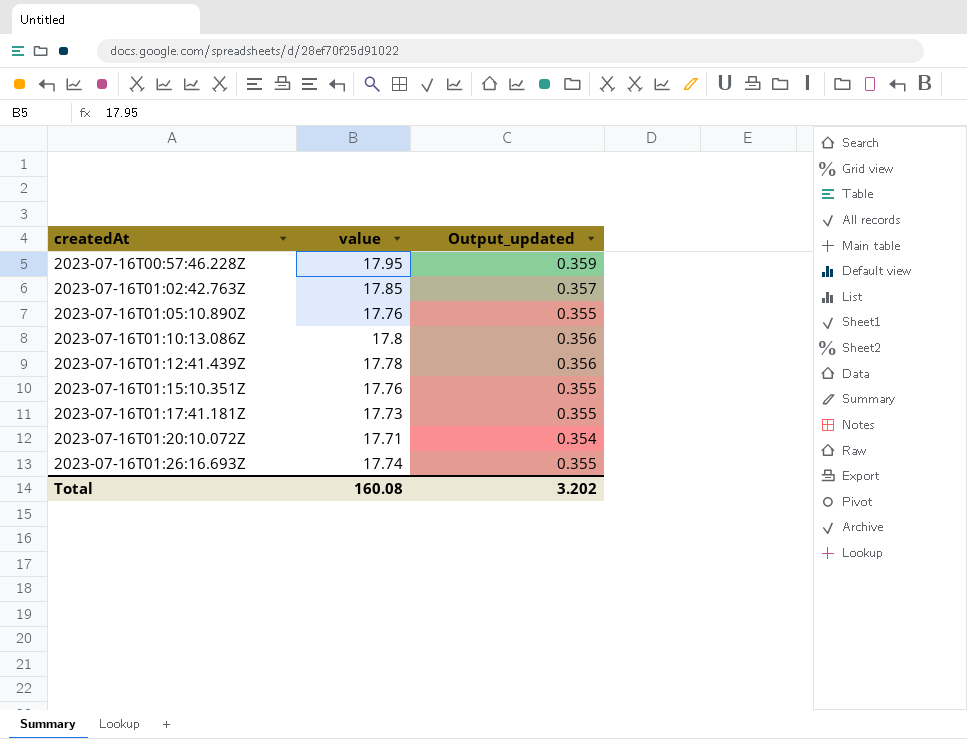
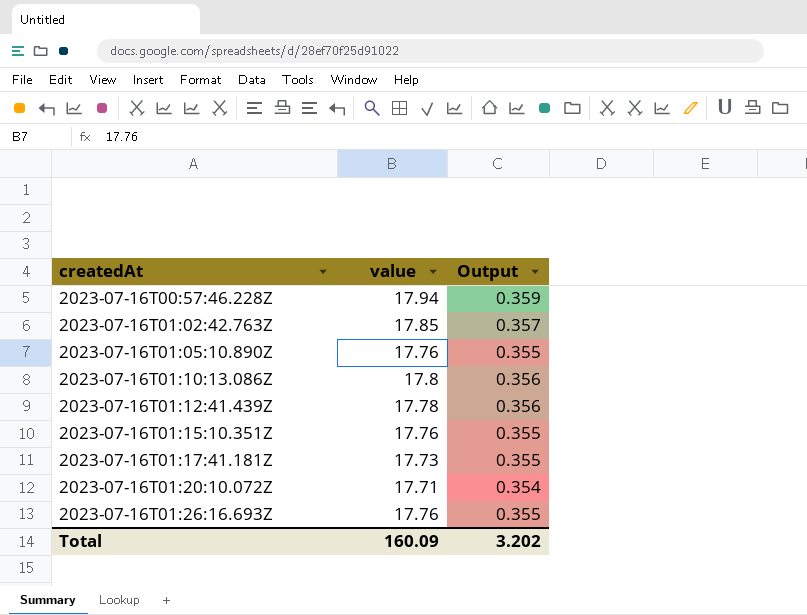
column name: Output_updated -> Output
2023-07-16T00:57:46.228Z | value: 17.95 -> 17.94
2023-07-16T01:26:16.693Z | value: 17.74 -> 17.76
Total | value: 160.08 -> 160.09

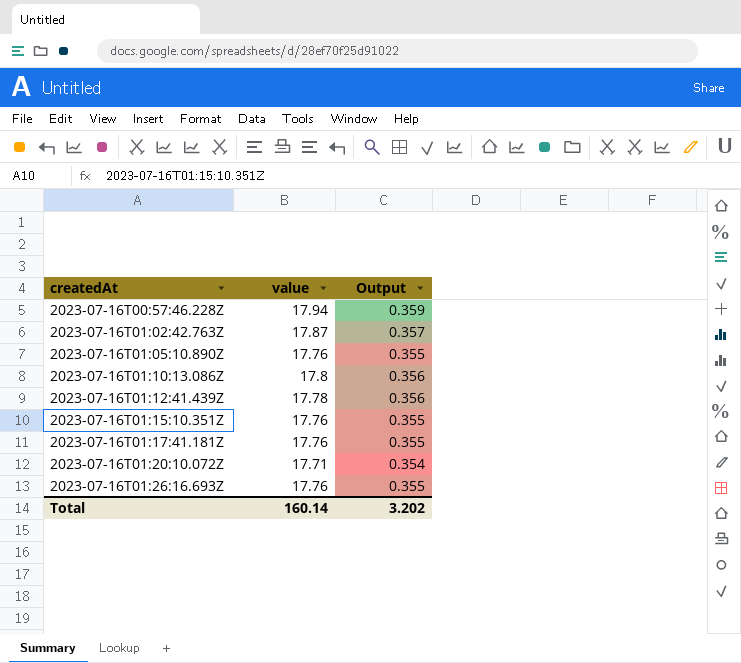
2023-07-16T01:02:42.763Z | value: 17.85 -> 17.87
2023-07-16T01:17:41.181Z | value: 17.73 -> 17.76
Total | value: 160.09 -> 160.14

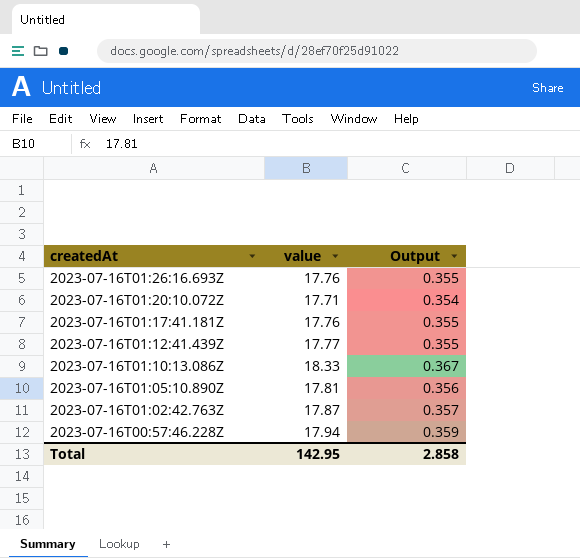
row order: createdAt ascending -> createdAt descending
row 2023-07-16T01:15:10.351Z: 17.76 | 0.355 -> none
2023-07-16T01:12:41.439Z | value: 17.78 -> 17.77
2023-07-16T01:12:41.439Z | Output: 0.356 -> 0.355
2023-07-16T01:10:13.086Z | value: 17.8 -> 18.33
2023-07-16T01:10:13.086Z | Output: 0.356 -> 0.367
2023-07-16T01:05:10.890Z | value: 17.76 -> 17.81
2023-07-16T01:05:10.890Z | Output: 0.355 -> 0.356
Total | value: 160.14 -> 142.95
Total | Output: 3.202 -> 2.858

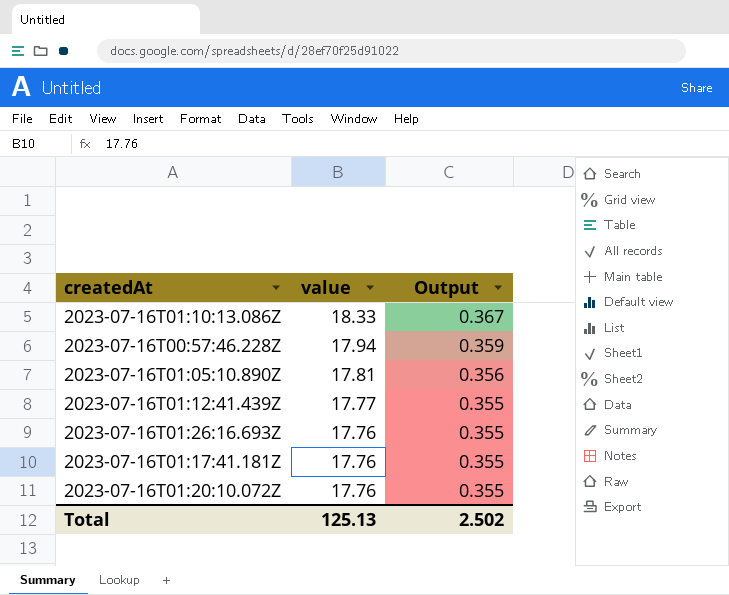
row order: createdAt descending -> value descending
row 2023-07-16T01:02:42.763Z: 17.87 | 0.357 -> none
2023-07-16T01:20:10.072Z | value: 17.71 -> 17.76
2023-07-16T01:20:10.072Z | Output: 0.354 -> 0.355
Total | value: 142.95 -> 125.13
Total | Output: 2.858 -> 2.502

